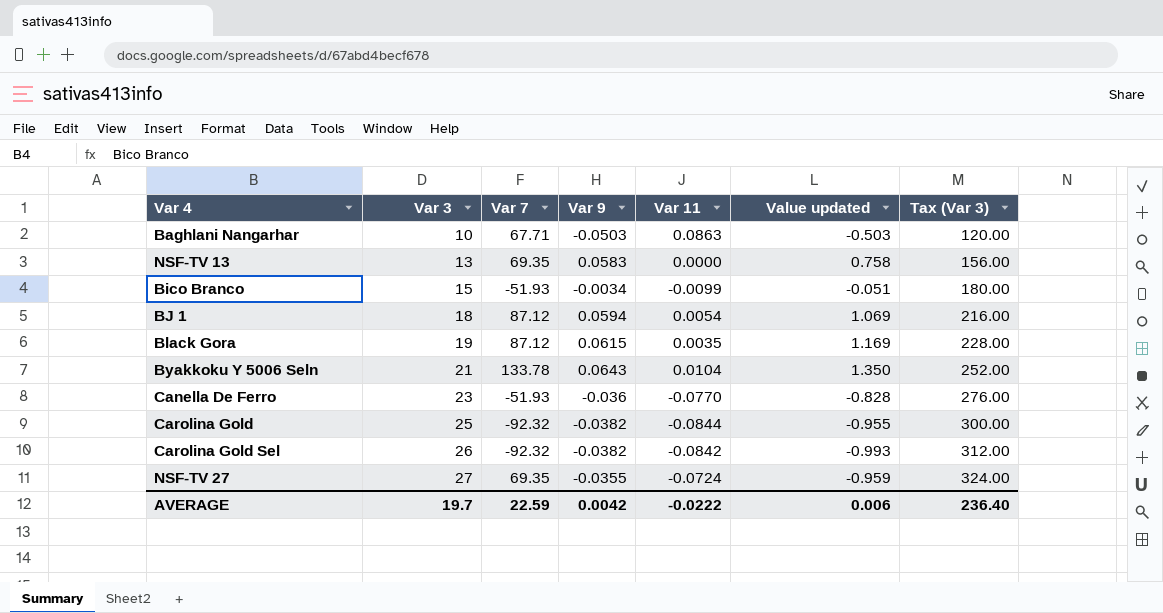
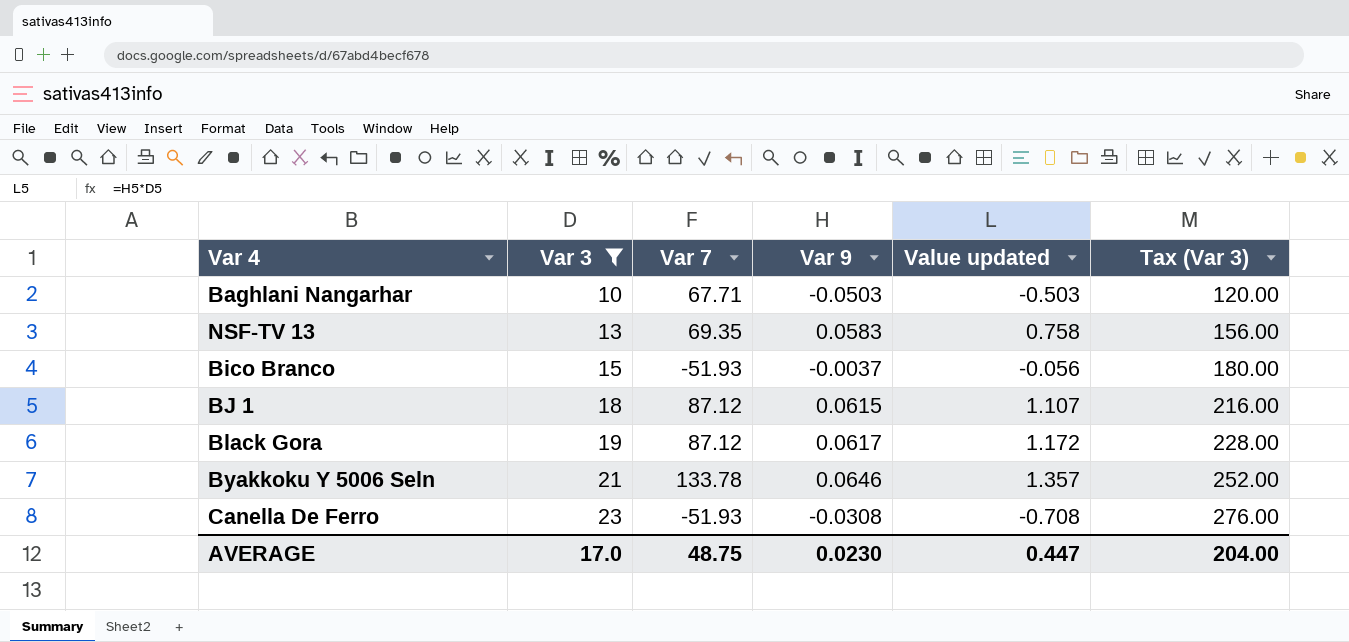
filter: none -> Var 3 <= 23
column Var 11 | position: 5 -> none
Bico Branco | Var 9: -0.0034 -> -0.0037
Bico Branco | Value updated: -0.051 -> -0.056
BJ 1 | Var 9: 0.0594 -> 0.0615
BJ 1 | Value updated: 1.069 -> 1.107
Black Gora | Var 9: 0.0615 -> 0.0617
Black Gora | Value updated: 1.169 -> 1.172
Byakkoku Y 5006 Seln | Var 9: 0.0643 -> 0.0646
Byakkoku Y 5006 Seln | Value updated: 1.350 -> 1.357
Canella De Ferro | Var 9: -0.036 -> -0.0308
Canella De Ferro | Value updated: -0.828 -> -0.708
AVERAGE | Var 3: 19.7 -> 17.0
AVERAGE | Var 7: 22.59 -> 48.75
AVERAGE | Var 9: 0.0042 -> 0.0230
AVERAGE | Value updated: 0.006 -> 0.447
AVERAGE | Tax (Var 3): 236.40 -> 204.00

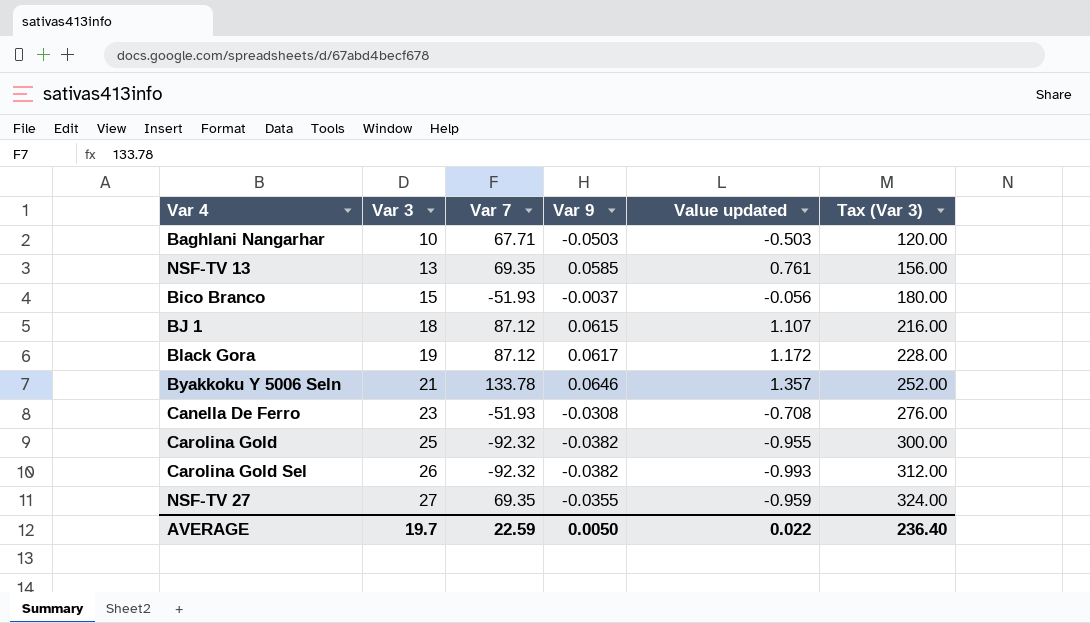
filter: Var 3 <= 23 -> none
NSF-TV 13 | Var 9: 0.0583 -> 0.0585
NSF-TV 13 | Value updated: 0.758 -> 0.761
AVERAGE | Var 3: 17.0 -> 19.7
AVERAGE | Var 7: 48.75 -> 22.59
AVERAGE | Var 9: 0.0230 -> 0.0050
AVERAGE | Value updated: 0.447 -> 0.022
AVERAGE | Tax (Var 3): 204.00 -> 236.40

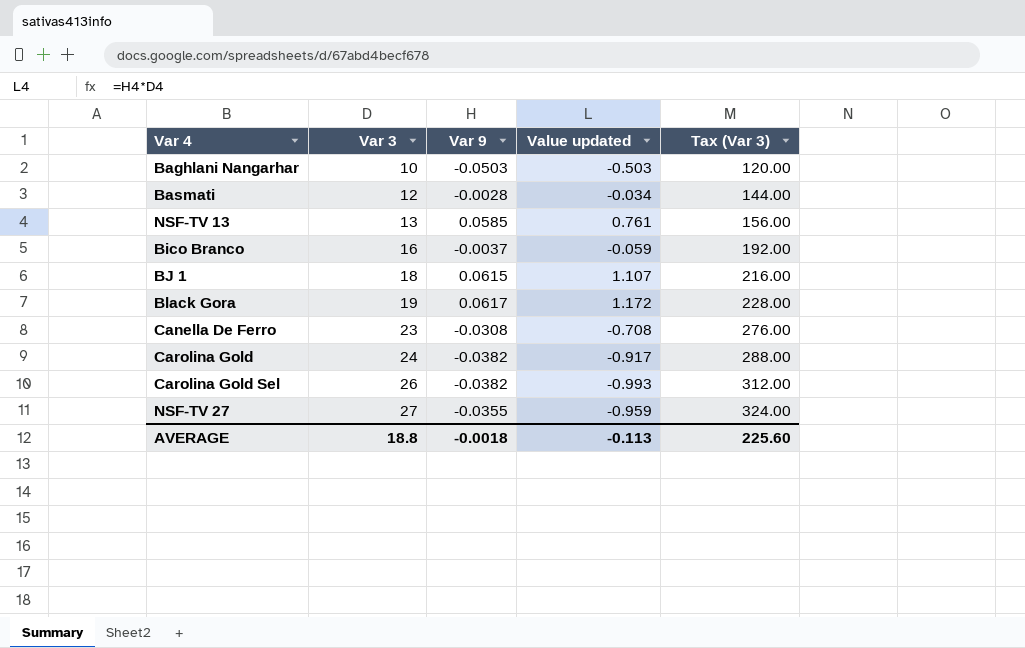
column Var 7 | position: 3 -> none
row Byakkoku Y 5006 Seln: 21 | 133.78 | 0.0646 | 1.357 | 252.00 -> none
row Basmati: none -> 12 | -0.0028 | -0.034 | 144.00
Bico Branco | Var 3: 15 -> 16
Bico Branco | Value updated: -0.056 -> -0.059
Bico Branco | Tax (Var 3): 180.00 -> 192.00
Carolina Gold | Var 3: 25 -> 24
Carolina Gold | Value updated: -0.955 -> -0.917
Carolina Gold | Tax (Var 3): 300.00 -> 288.00
AVERAGE | Var 3: 19.7 -> 18.8
AVERAGE | Var 9: 0.0050 -> -0.0018
AVERAGE | Value updated: 0.022 -> -0.113
AVERAGE | Tax (Var 3): 236.40 -> 225.60

